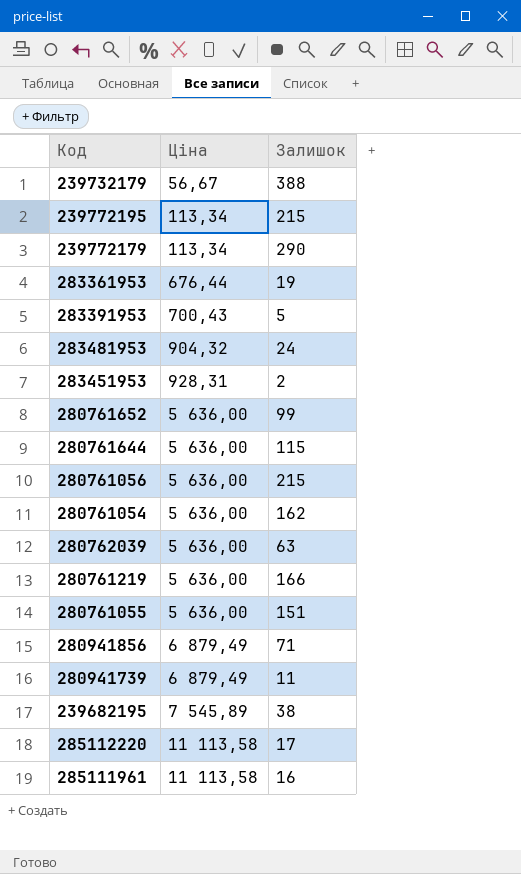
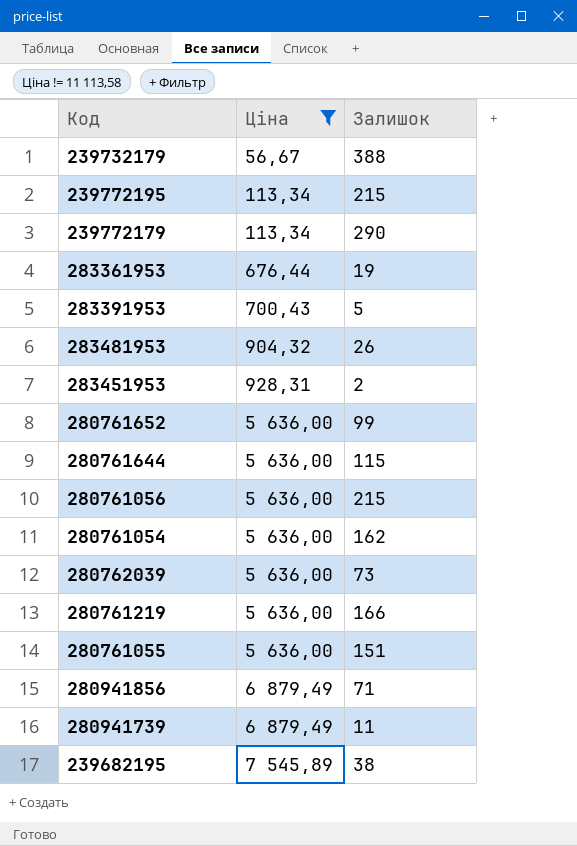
filter: none -> Ціна != 11 113,58
283481953 | Залишок: 24 -> 26
280762039 | Залишок: 63 -> 73

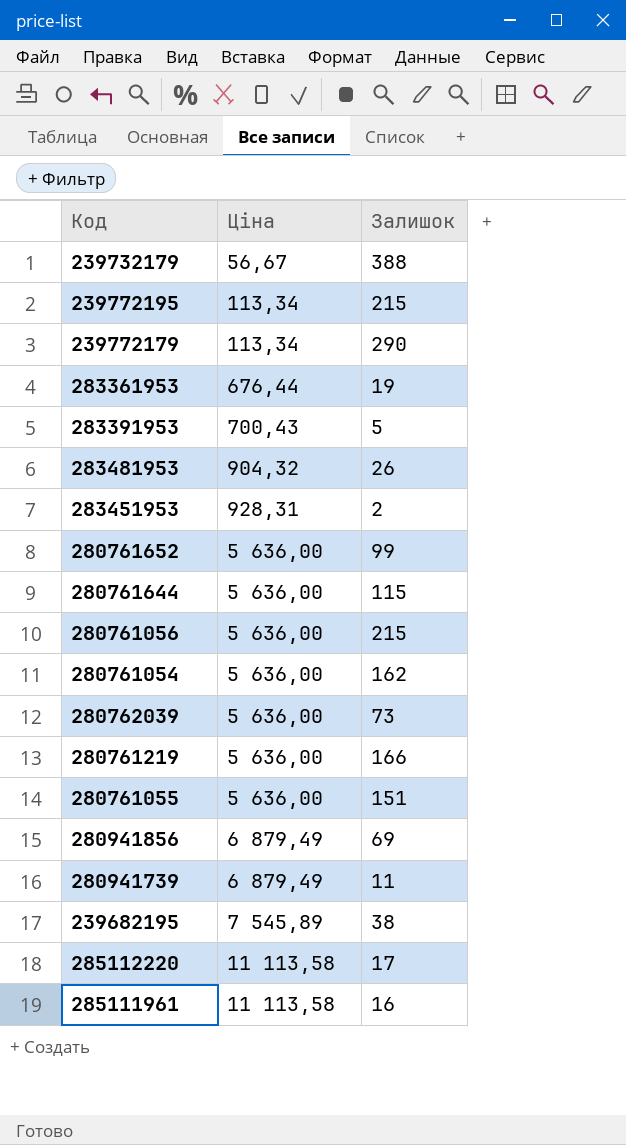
filter: Ціна != 11 113,58 -> none
280941856 | Залишок: 71 -> 69

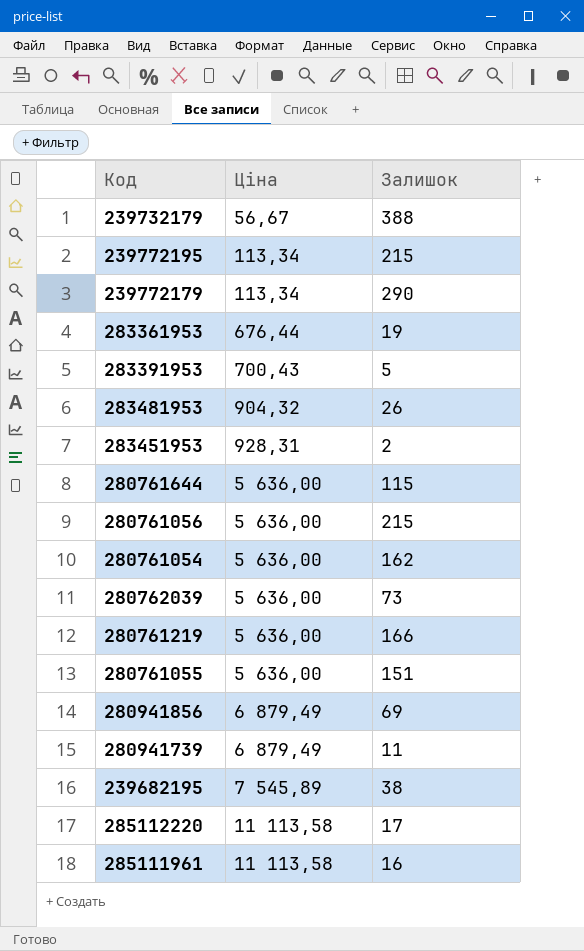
row 280761652: 5 636,00 | 99 -> none

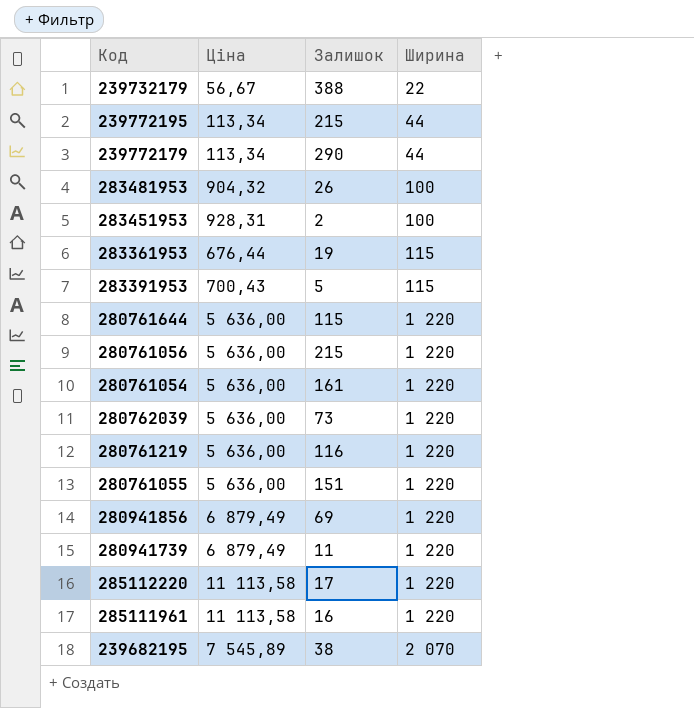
row order: Ціна ascending -> Ширина ascending
column Ширина | position: none -> 4
280761054 | Залишок: 162 -> 161
280761219 | Залишок: 166 -> 116

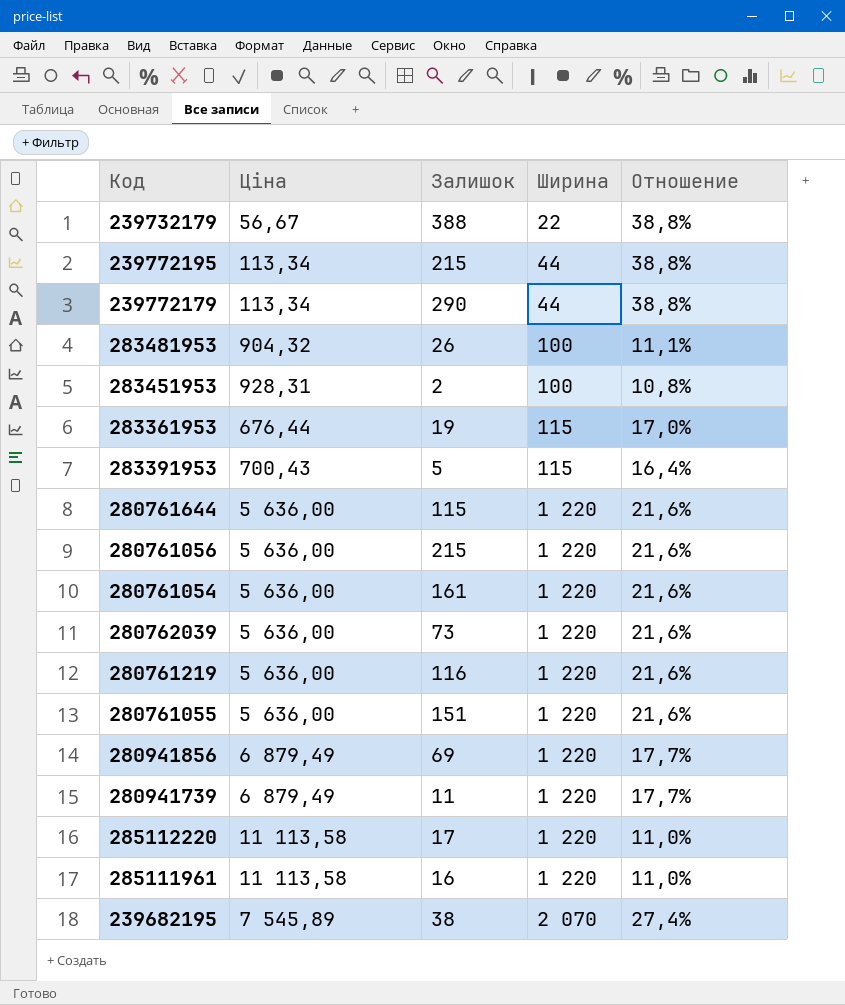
column Отношение | formula: none -> [Ширина] / [Ціна]

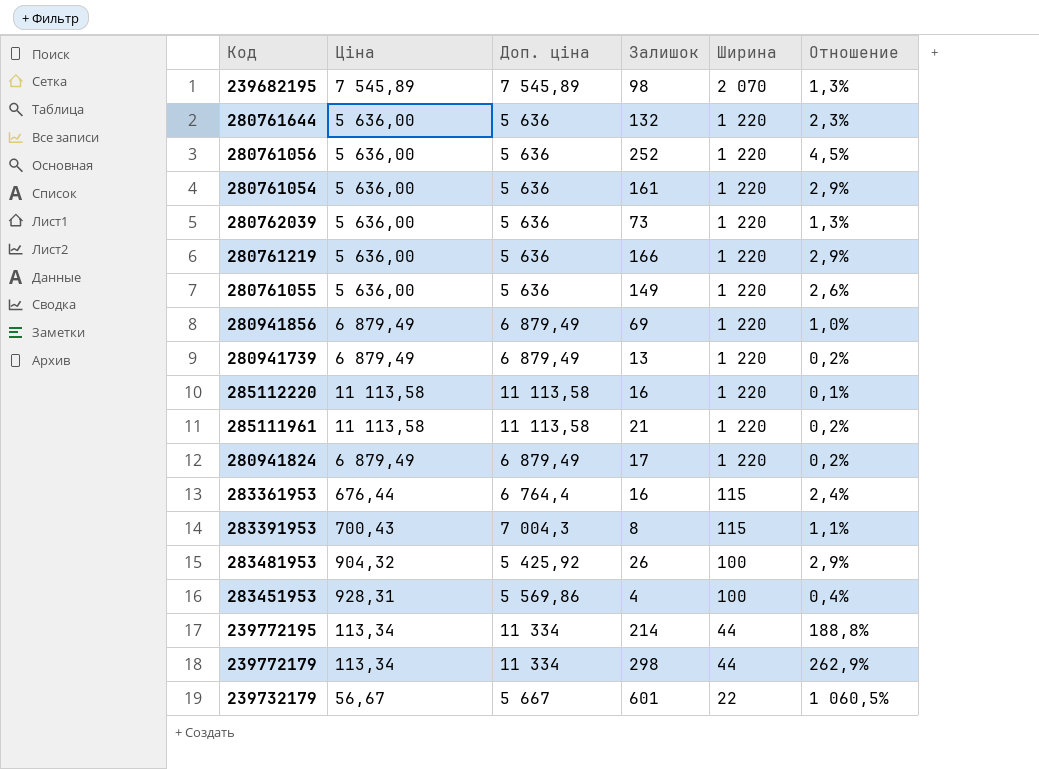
row order: Ширина ascending -> Ширина descending
column Доп. ціна | position: none -> 3
column Отношение | formula: [Ширина] / [Ціна] -> [Залишок] / [Ціна]
239682195 | Залишок: 38 -> 98
280761644 | Залишок: 115 -> 132
280761056 | Залишок: 215 -> 252
280761219 | Залишок: 116 -> 166
280761055 | Залишок: 151 -> 149
280941739 | Залишок: 11 -> 13
285112220 | Залишок: 17 -> 16
285111961 | Залишок: 16 -> 21
row 280941824: none -> 6 879,49 | 6 879,49 | 17 | 1 220 | 0,2%
283361953 | Залишок: 19 -> 16
283391953 | Залишок: 5 -> 8
283451953 | Залишок: 2 -> 4
239772195 | Залишок: 215 -> 214
239772179 | Залишок: 290 -> 298
239732179 | Залишок: 388 -> 601

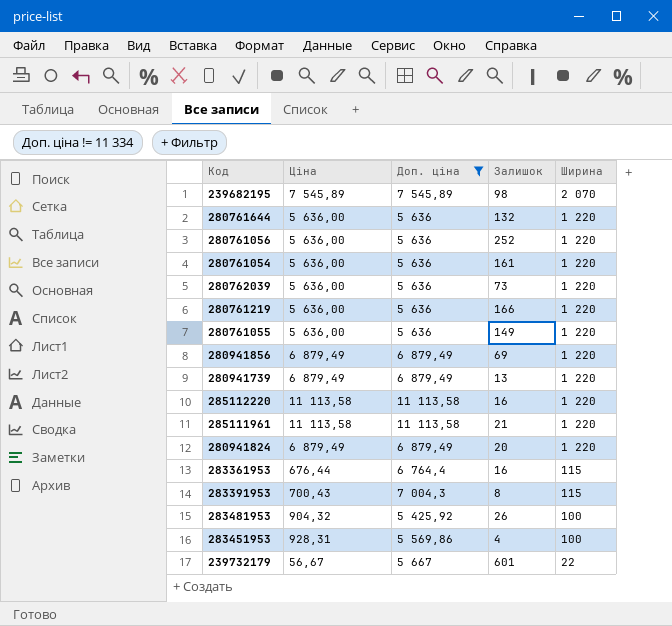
filter: none -> Доп. ціна != 11 334
column Отношение | formula: [Залишок] / [Ціна] -> none
280941824 | Залишок: 17 -> 20

